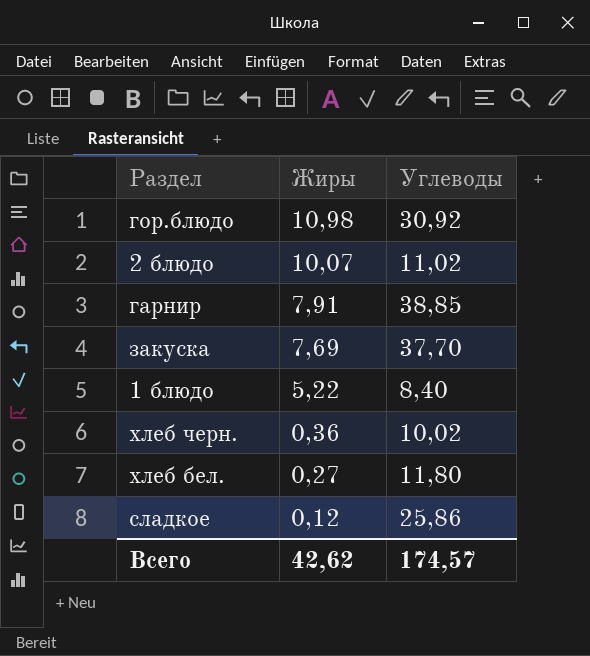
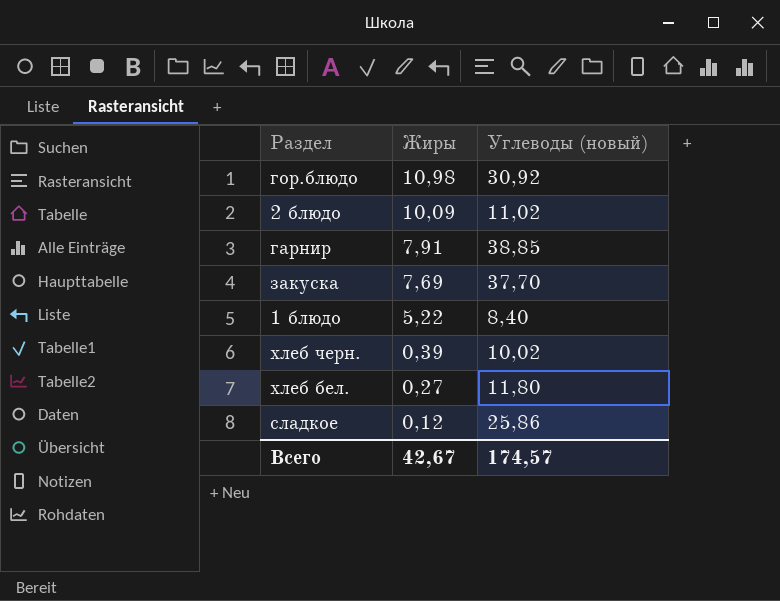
column name: Углеводы -> Углеводы (новый)
2 блюдо | Жиры: 10,07 -> 10,09
хлеб черн. | Жиры: 0,36 -> 0,39
Всего | Жиры: 42,62 -> 42,67

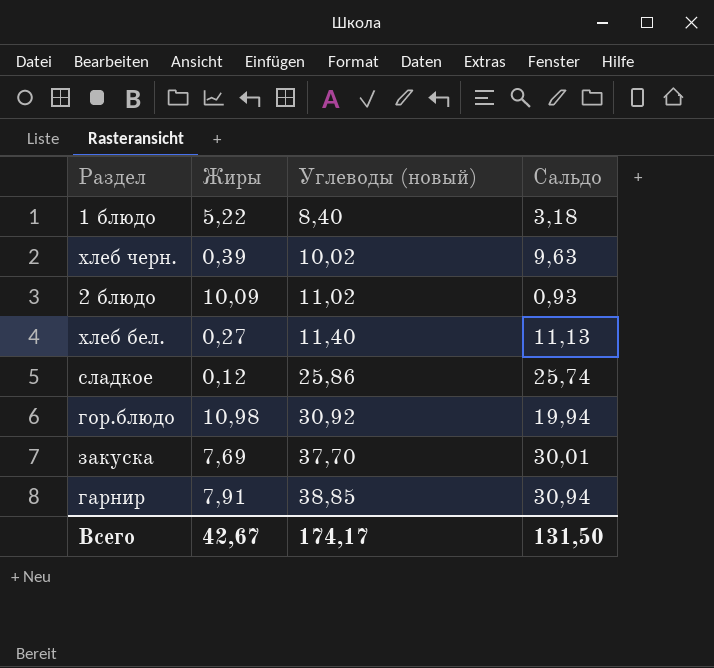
row order: Жиры descending -> Углеводы (новый) ascending
column Сальдо | formula: none -> [Углеводы (новый)] - [Жиры]
хлеб бел. | Углеводы (новый): 11,80 -> 11,40
Всего | Углеводы (новый): 174,57 -> 174,17

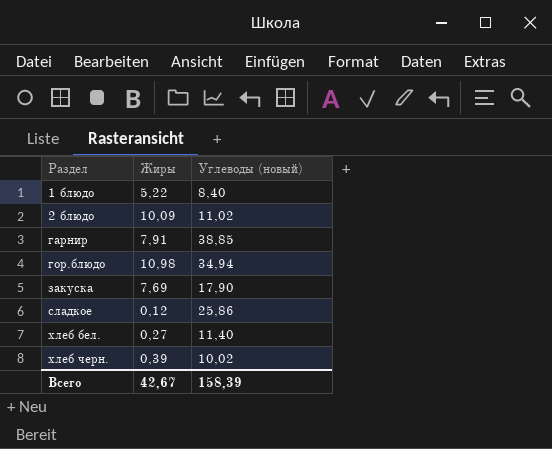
row order: Углеводы (новый) ascending -> Раздел ascending
column Сальдо | formula: [Углеводы (новый)] - [Жиры] -> none
гор.блюдо | Углеводы (новый): 30,92 -> 34,94
закуска | Углеводы (новый): 37,70 -> 17,90
Всего | Углеводы (новый): 174,17 -> 158,39

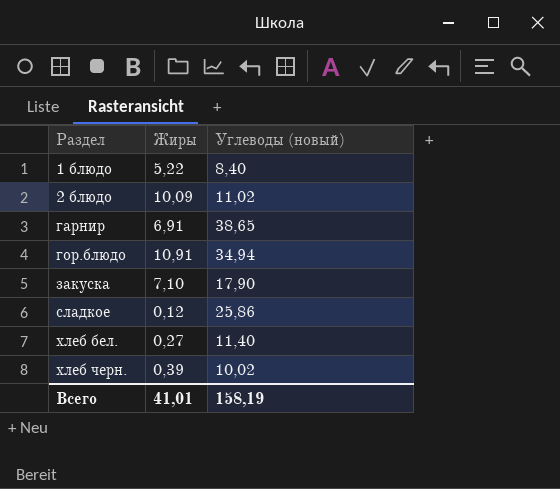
гарнир | Жиры: 7,91 -> 6,91
гарнир | Углеводы (новый): 38,85 -> 38,65
гор.блюдо | Жиры: 10,98 -> 10,91
закуска | Жиры: 7,69 -> 7,10
Всего | Жиры: 42,67 -> 41,01
Всего | Углеводы (новый): 158,39 -> 158,19

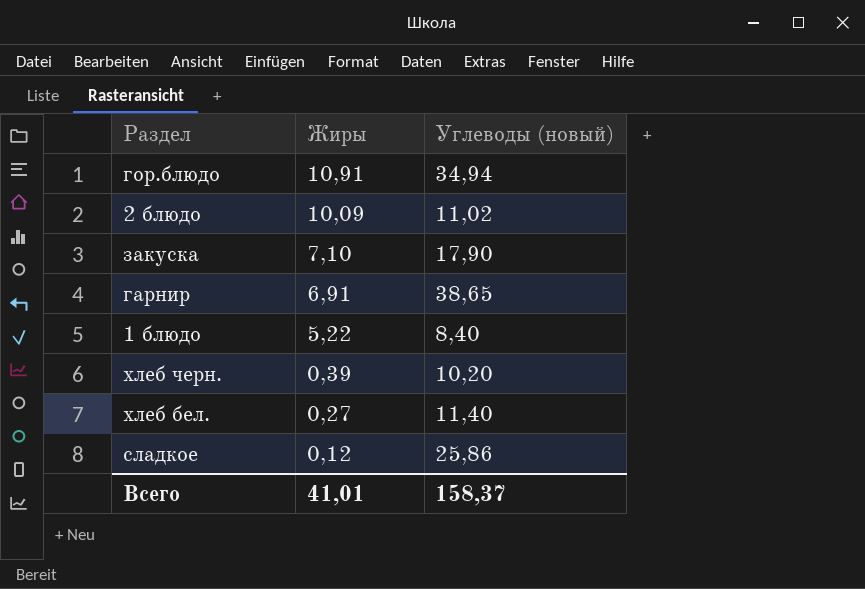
row order: Раздел ascending -> Жиры descending
хлеб черн. | Углеводы (новый): 10,02 -> 10,20
Всего | Углеводы (новый): 158,19 -> 158,37

